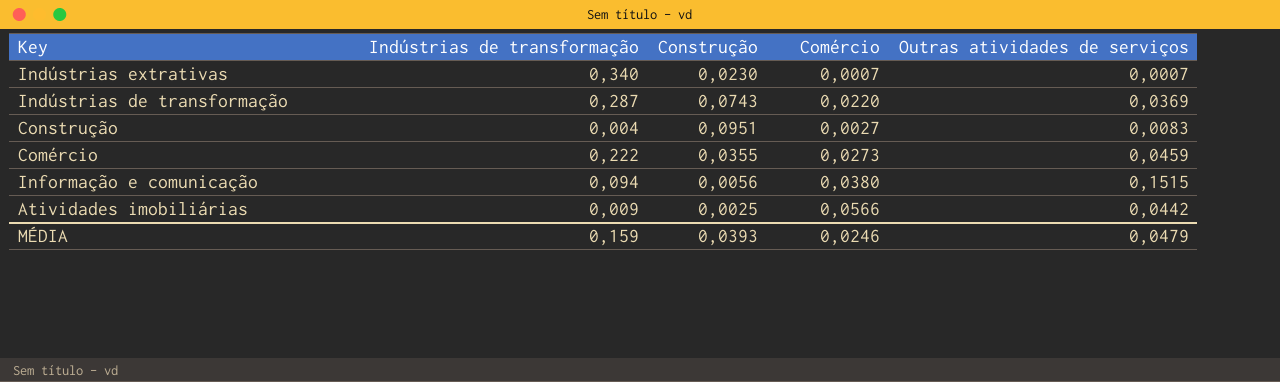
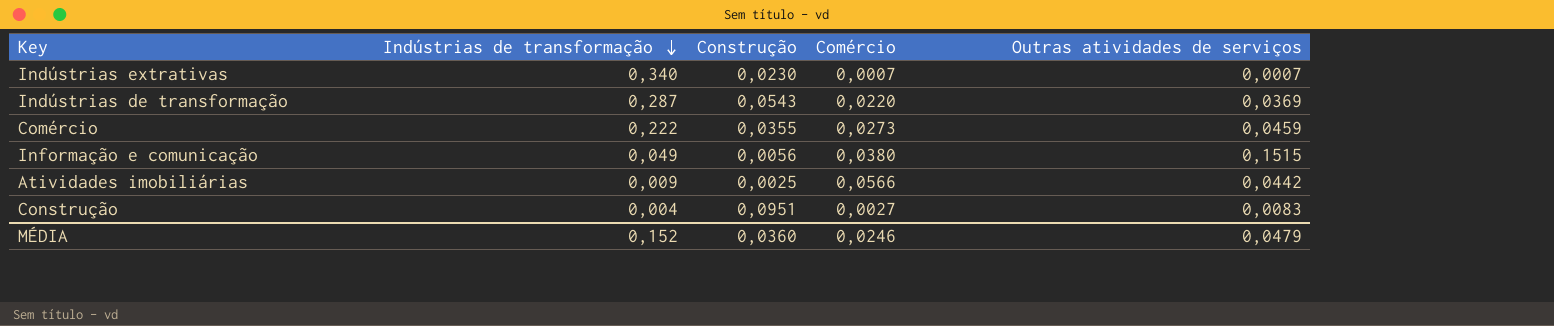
row order: none -> Indústrias de transformação descending
Indústrias de transformação | Construção: 0,0743 -> 0,0543
Informação e comunicação | Indústrias de transformação: 0,094 -> 0,049
MÉDIA | Indústrias de transformação: 0,159 -> 0,152
MÉDIA | Construção: 0,0393 -> 0,0360

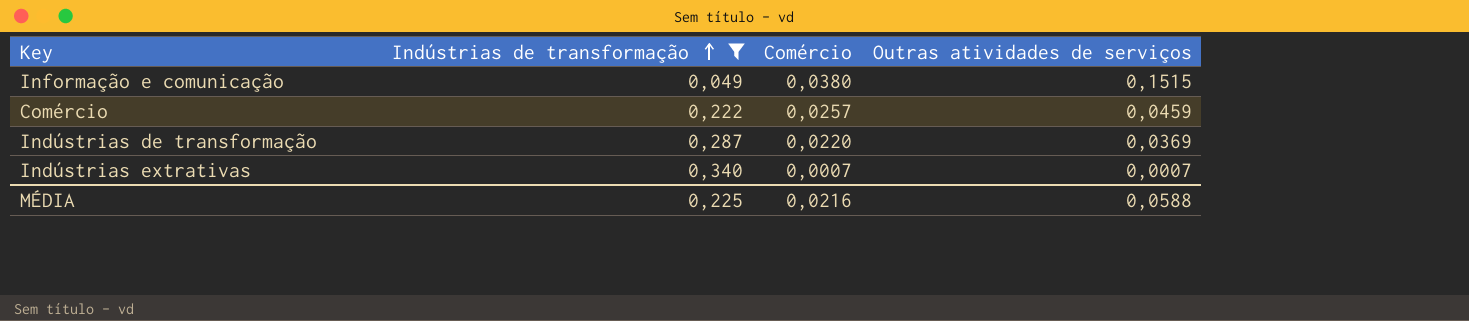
filter: none -> Indústrias de transformação >= 0,049
row order: Indústrias de transformação descending -> Indústrias de transformação ascending
column Construção | position: 3 -> none
Comércio | Comércio: 0,0273 -> 0,0257
MÉDIA | Indústrias de transformação: 0,152 -> 0,225
MÉDIA | Comércio: 0,0246 -> 0,0216
MÉDIA | Outras atividades de serviços: 0,0479 -> 0,0588

